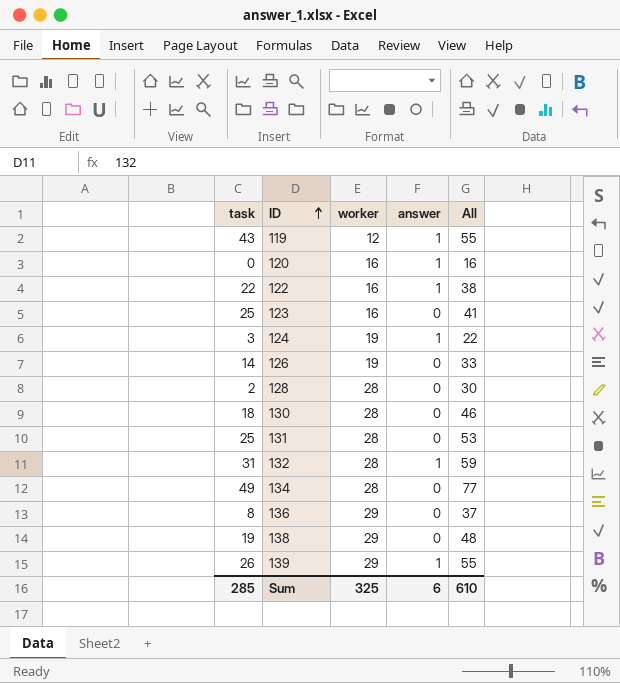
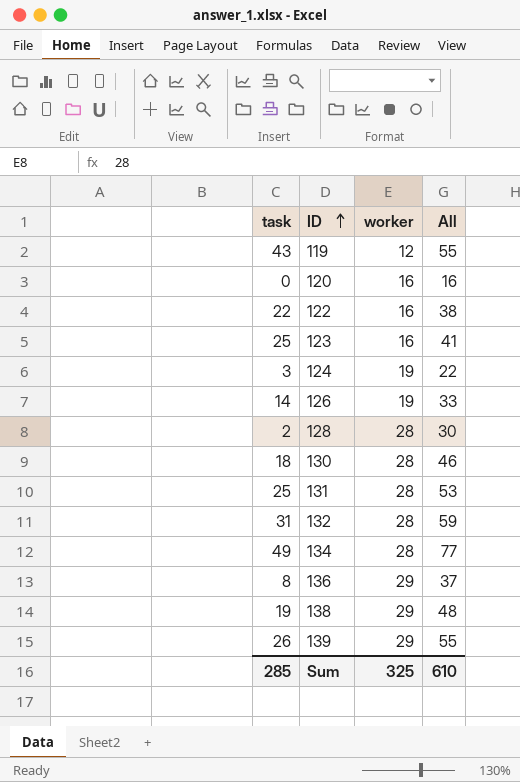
column answer | position: 4 -> none

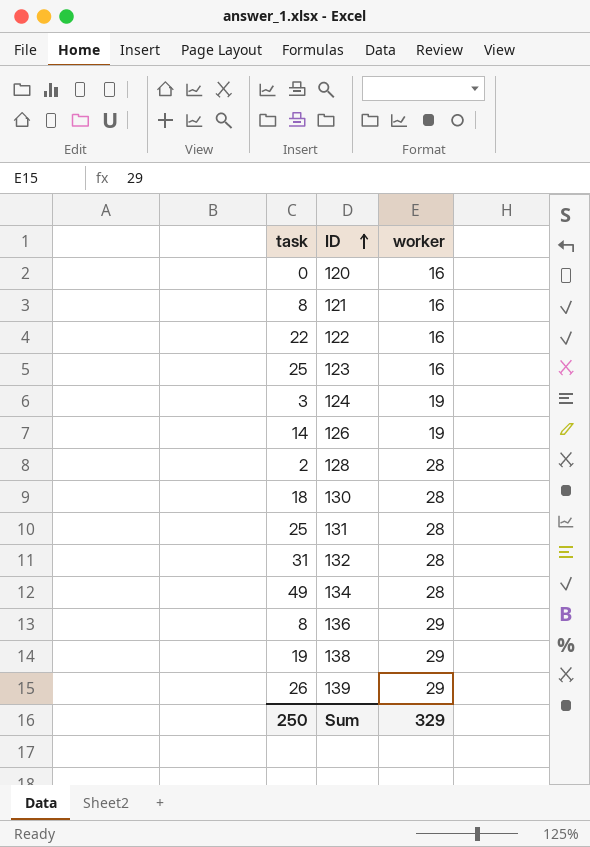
column All | formula: [task] + [worker] -> none
row 119: 43 | 12 | 55 -> none
row 121: none -> 8 | 16
Sum | task: 285 -> 250
Sum | worker: 325 -> 329

